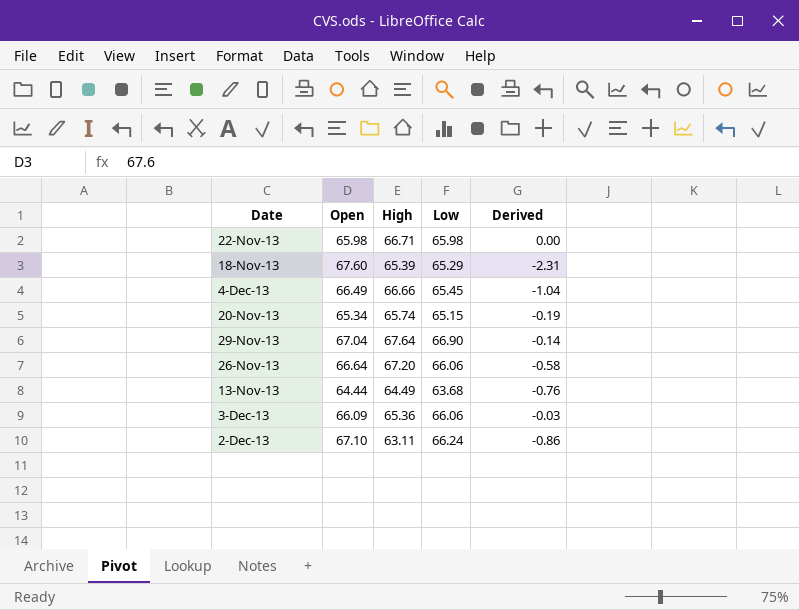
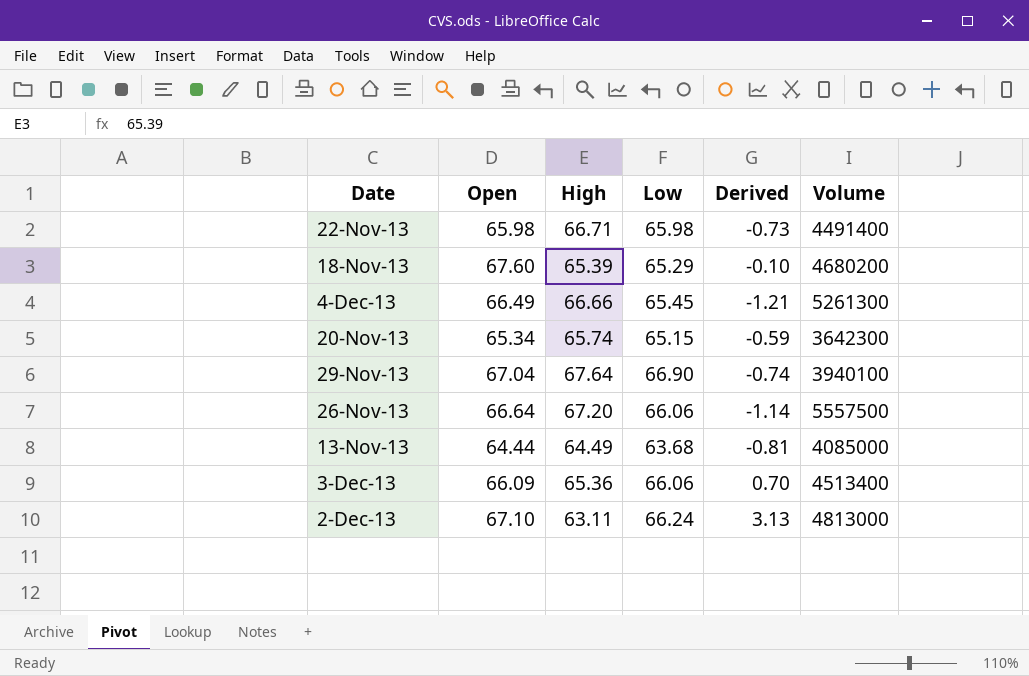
column Derived | formula: [Low] - [Open] -> [Low] - [High]
column Volume | position: none -> 6

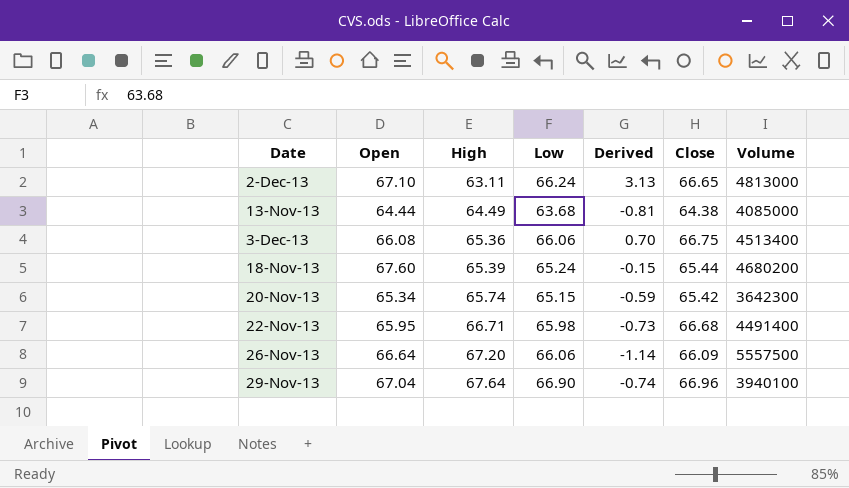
row order: none -> High ascending
column Close | position: none -> 6
row 4-Dec-13: 66.49 | 66.66 | 65.45 | -1.21 | 5261300 -> none
3-Dec-13 | Open: 66.09 -> 66.08
18-Nov-13 | Low: 65.29 -> 65.24
18-Nov-13 | Derived: -0.10 -> -0.15
22-Nov-13 | Open: 65.98 -> 65.95

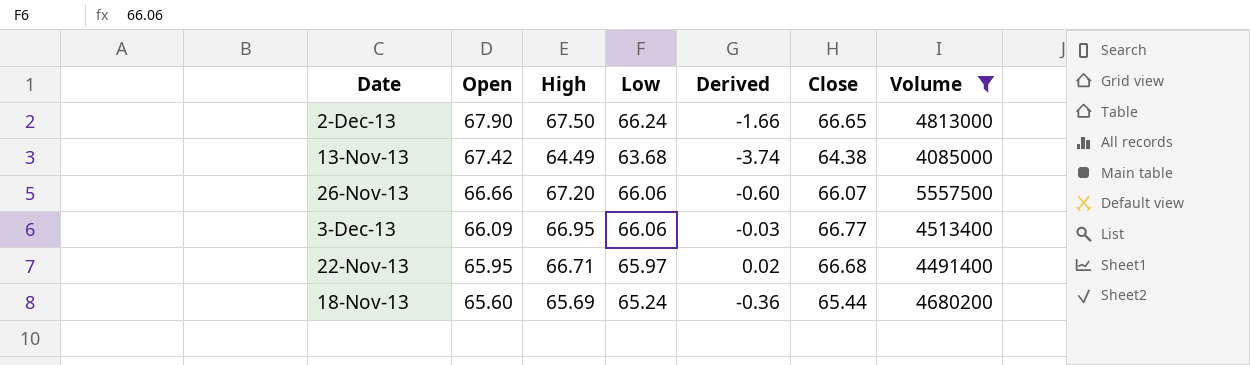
filter: none -> Volume >= 4085000
row order: High ascending -> Open descending
column Derived | formula: [Low] - [High] -> [Low] - [Open]
2-Dec-13 | Open: 67.10 -> 67.90
2-Dec-13 | High: 63.11 -> 67.50
13-Nov-13 | Open: 64.44 -> 67.42
26-Nov-13 | Open: 66.64 -> 66.66
26-Nov-13 | Close: 66.09 -> 66.07
3-Dec-13 | Open: 66.08 -> 66.09
3-Dec-13 | High: 65.36 -> 66.95
3-Dec-13 | Close: 66.75 -> 66.77
22-Nov-13 | Low: 65.98 -> 65.97
18-Nov-13 | Open: 67.60 -> 65.60
18-Nov-13 | High: 65.39 -> 65.69

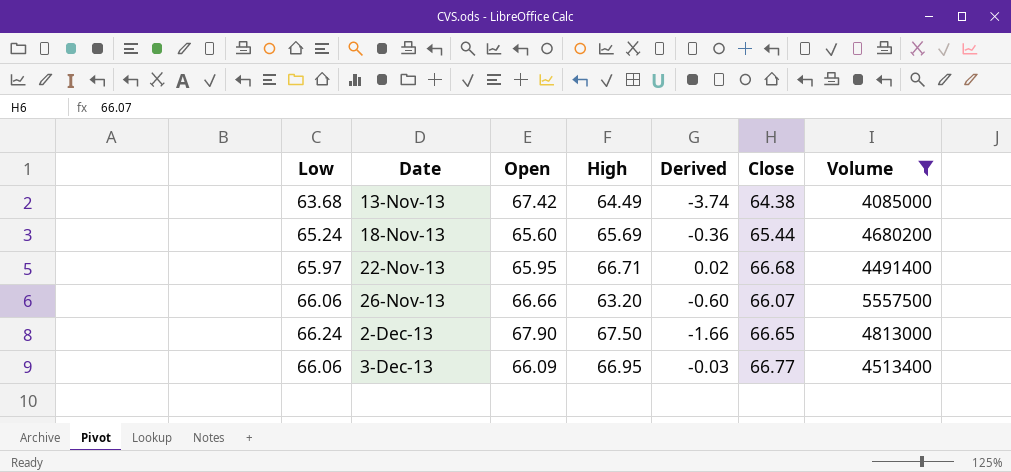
row order: Open descending -> Date ascending
column Low | position: 4 -> 1
26-Nov-13 | High: 67.20 -> 63.20

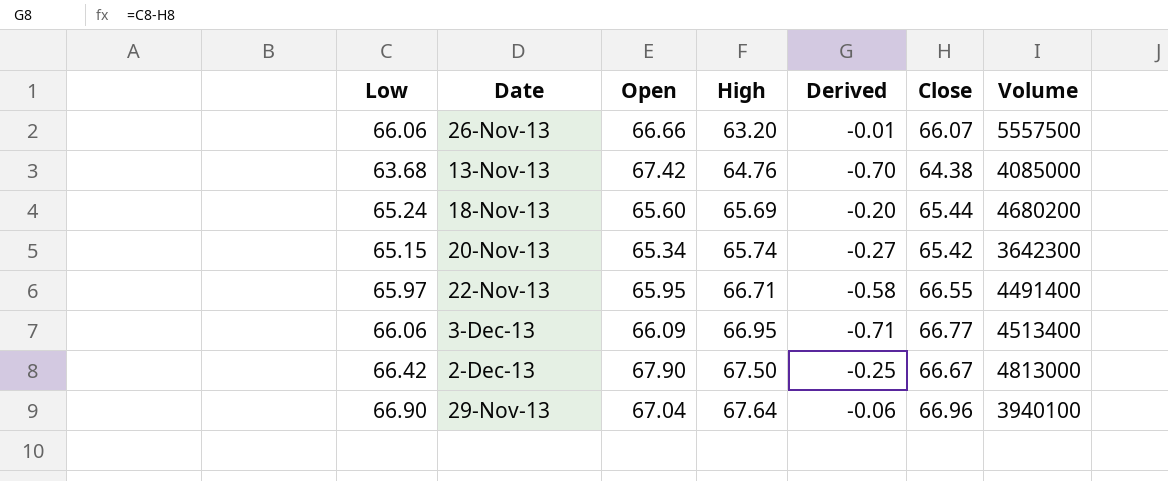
filter: Volume >= 4085000 -> none
row order: Date ascending -> High ascending
column Derived | formula: [Low] - [Open] -> [Low] - [Close]
13-Nov-13 | High: 64.49 -> 64.76
22-Nov-13 | Close: 66.68 -> 66.55
2-Dec-13 | Low: 66.24 -> 66.42
2-Dec-13 | Close: 66.65 -> 66.67

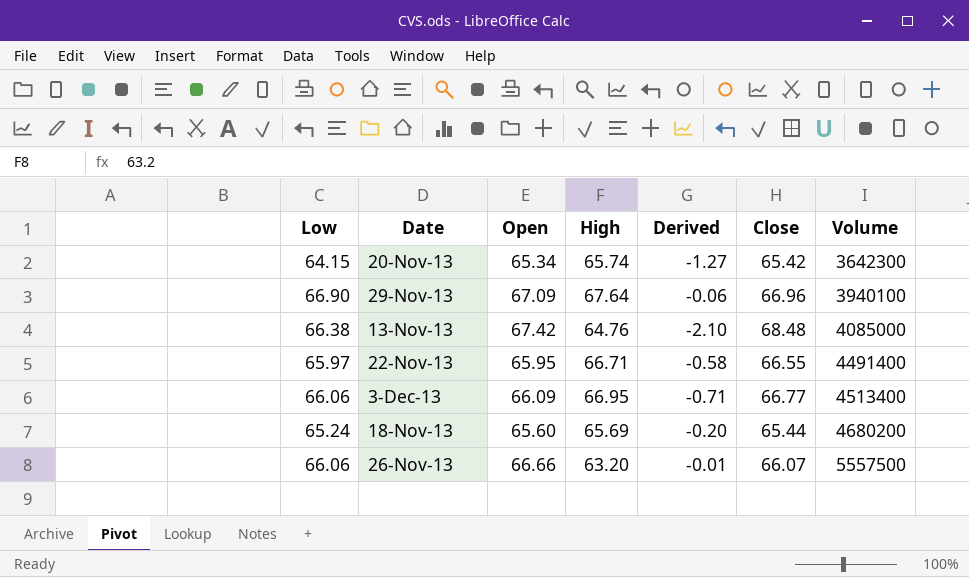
row order: High ascending -> Volume ascending
row 2-Dec-13: 66.42 | 67.90 | 67.50 | -0.25 | 66.67 | 4813000 -> none
20-Nov-13 | Low: 65.15 -> 64.15
20-Nov-13 | Derived: -0.27 -> -1.27
29-Nov-13 | Open: 67.04 -> 67.09
13-Nov-13 | Low: 63.68 -> 66.38
13-Nov-13 | Derived: -0.70 -> -2.10
13-Nov-13 | Close: 64.38 -> 68.48

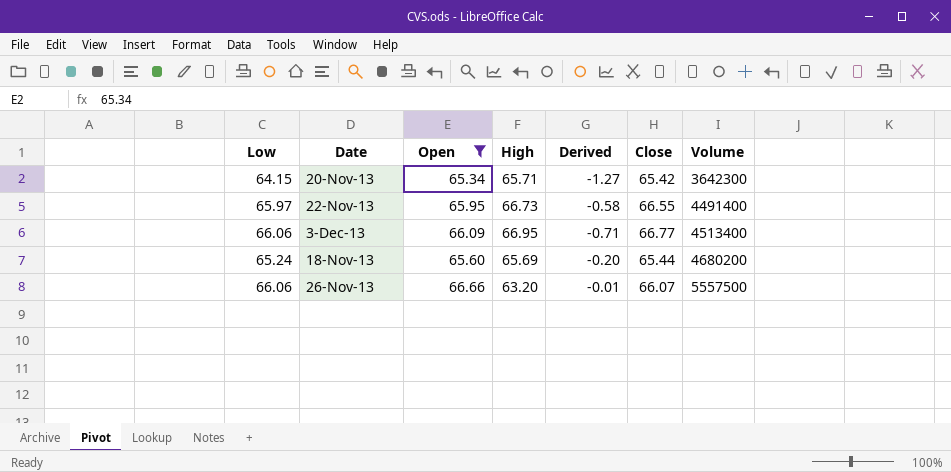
filter: none -> Open <= 66.66
20-Nov-13 | High: 65.74 -> 65.71
22-Nov-13 | High: 66.71 -> 66.73

